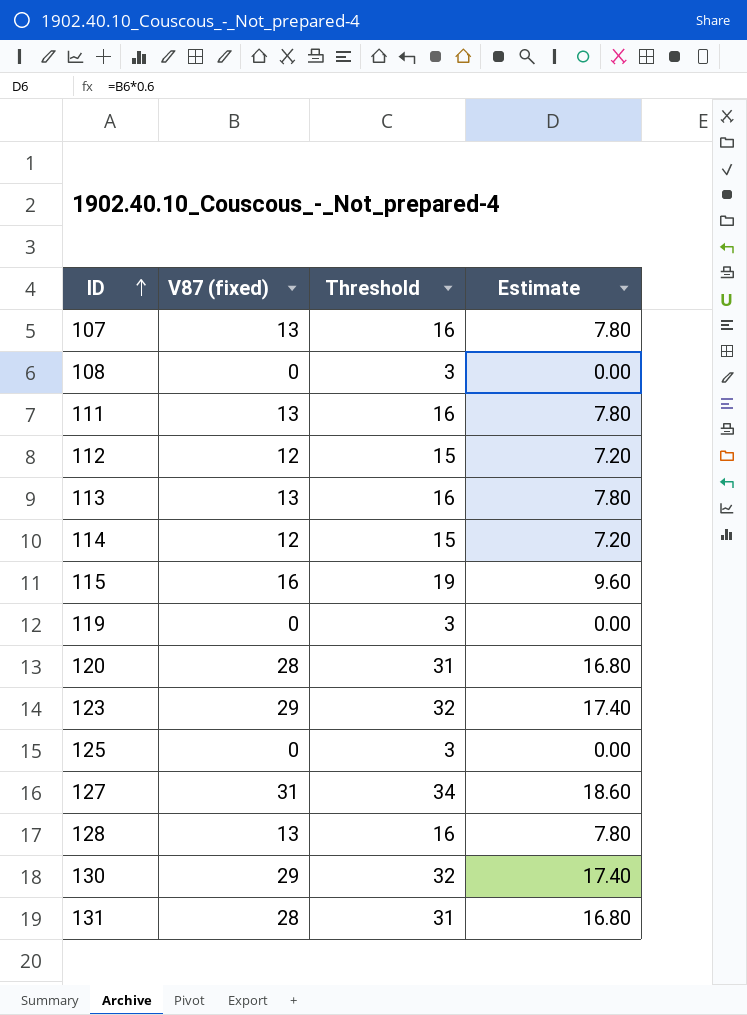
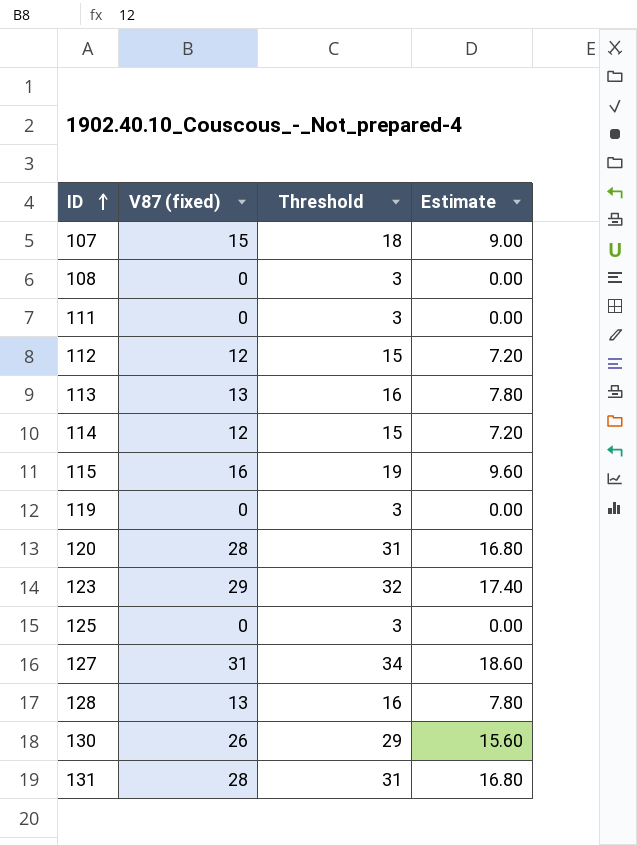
107 | V87 (fixed): 13 -> 15
107 | Threshold: 16 -> 18
107 | Estimate: 7.80 -> 9.00
111 | V87 (fixed): 13 -> 0
111 | Threshold: 16 -> 3
111 | Estimate: 7.80 -> 0.00
130 | V87 (fixed): 29 -> 26
130 | Threshold: 32 -> 29
130 | Estimate: 17.40 -> 15.60

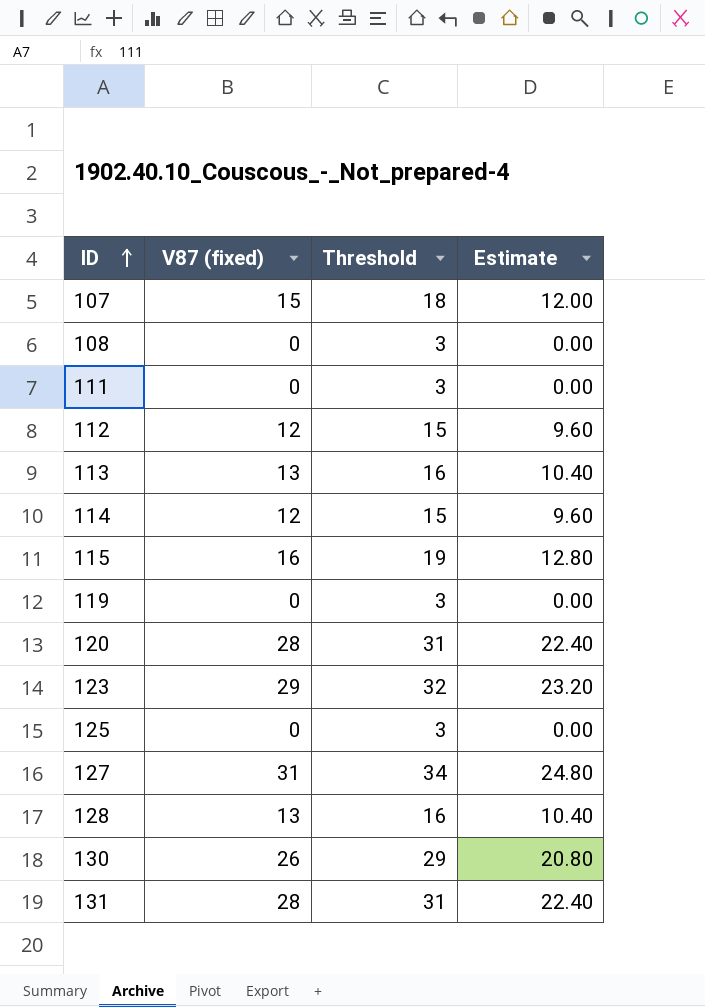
column Estimate | formula: [V87 (fixed)] * 0.6 -> [V87 (fixed)] * 0.8

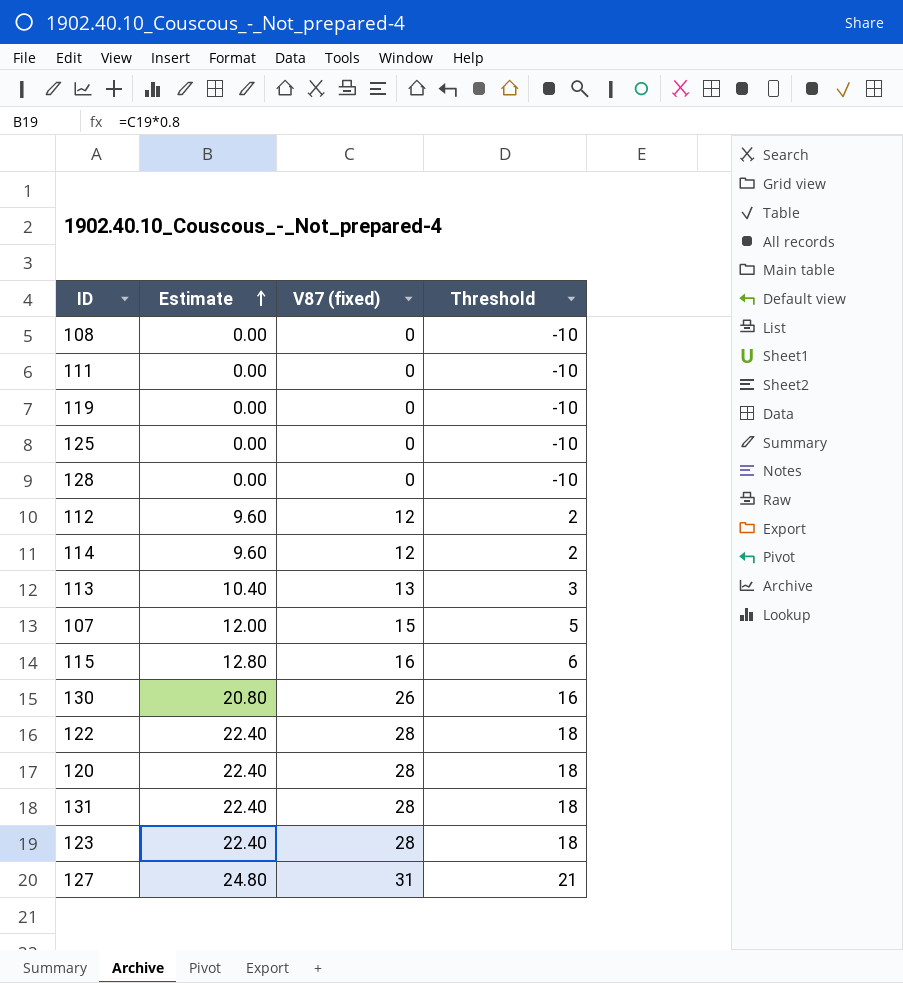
row order: ID ascending -> Estimate ascending
column Estimate | position: 4 -> 2
column Threshold | formula: [V87 (fixed)] + 3 -> [V87 (fixed)] - 10
128 | Estimate: 10.40 -> 0.00
128 | V87 (fixed): 13 -> 0
row 122: none -> 22.40 | 28 | 18
123 | Estimate: 23.20 -> 22.40
123 | V87 (fixed): 29 -> 28

